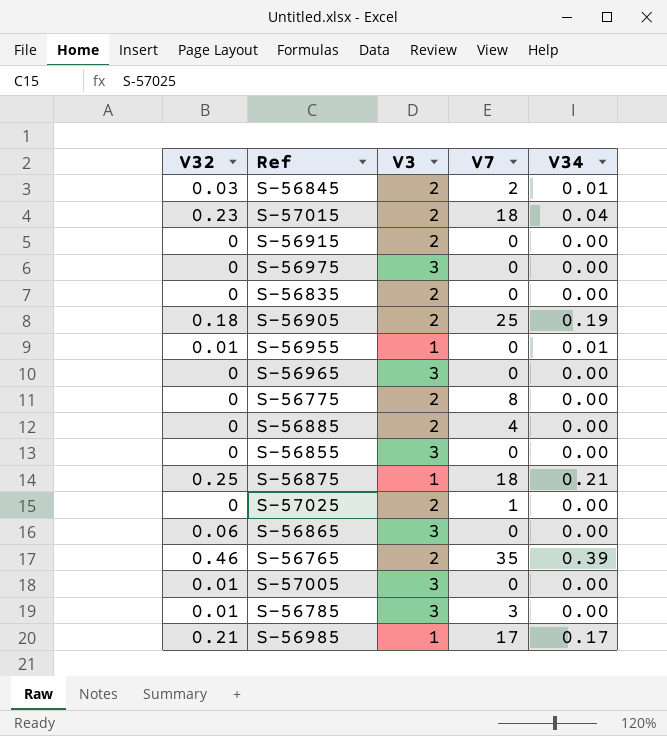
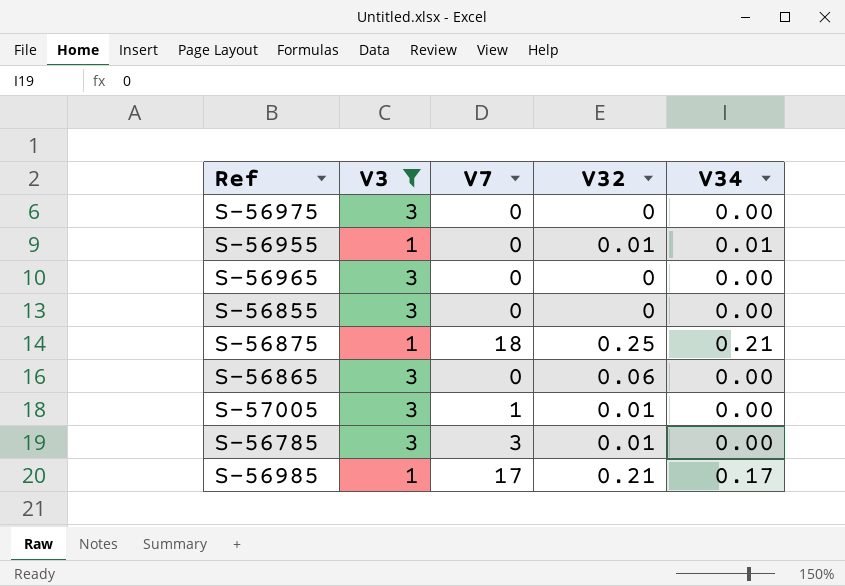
filter: none -> V3 != 2
column V32 | position: 1 -> 4
S-57005 | V7: 0 -> 1

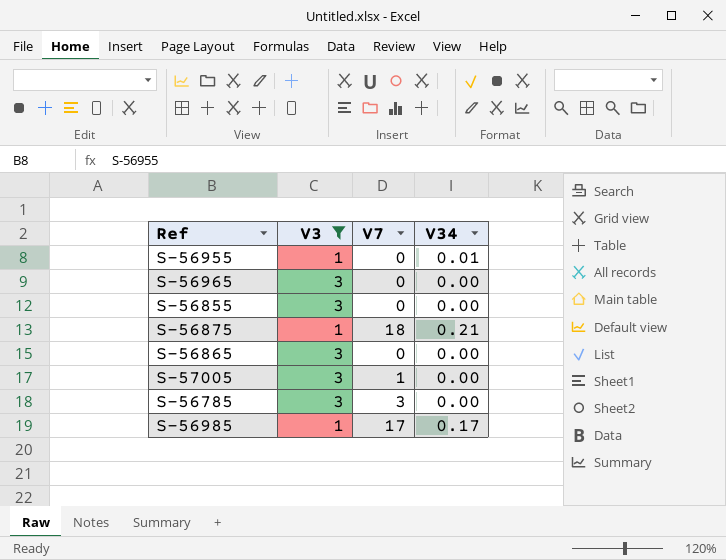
column V32 | position: 4 -> none
row S-56975: 3 | 0 | 0 | 0.00 -> none

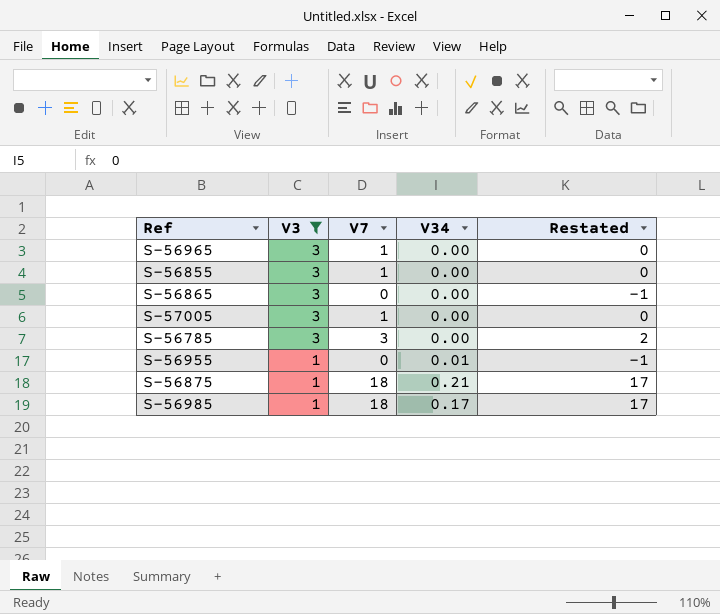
row order: none -> V3 descending
column Restated | formula: none -> [V7] - 1
S-56965 | V7: 0 -> 1
S-56855 | V7: 0 -> 1
S-56985 | V7: 17 -> 18

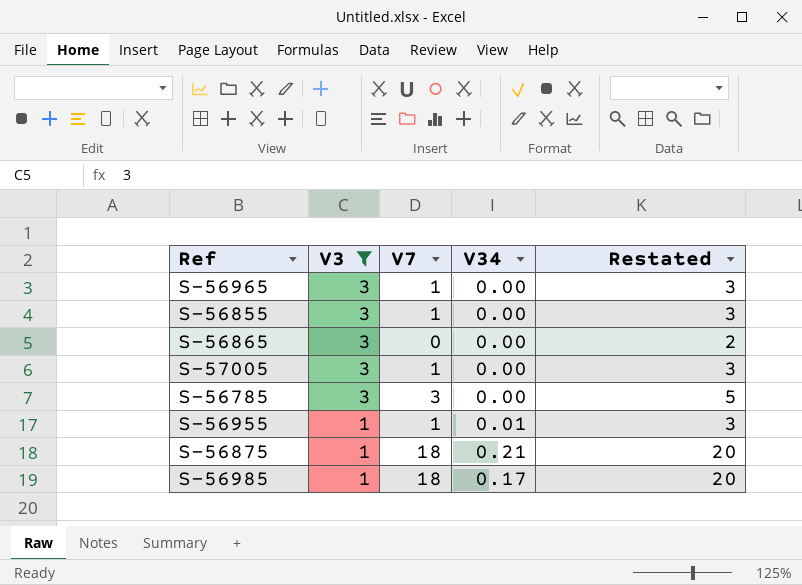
column Restated | formula: [V7] - 1 -> [V7] + 2
S-56955 | V7: 0 -> 1

